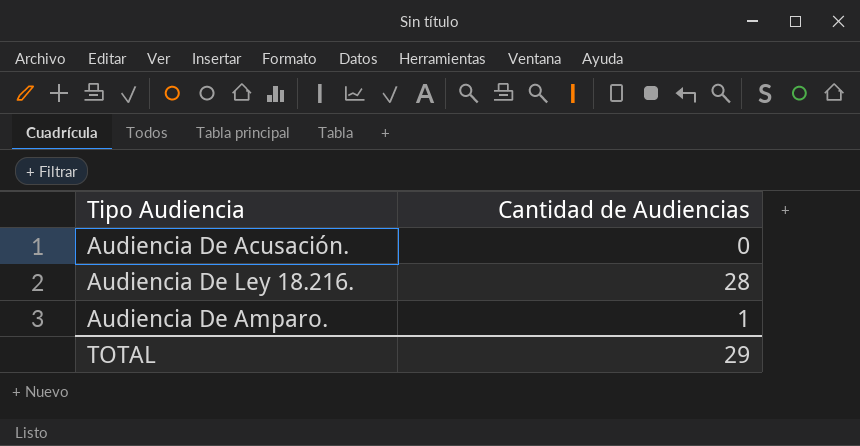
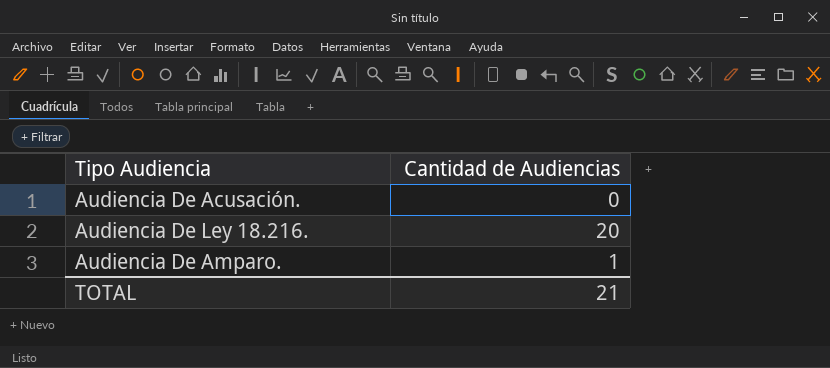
Audiencia De Ley 18.216. | Cantidad de Audiencias: 28 -> 20
TOTAL | Cantidad de Audiencias: 29 -> 21

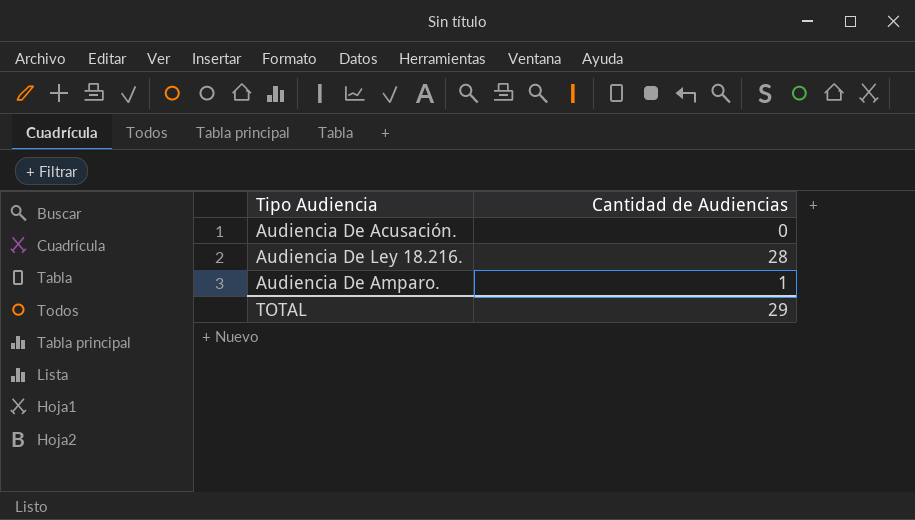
Audiencia De Ley 18.216. | Cantidad de Audiencias: 20 -> 28
TOTAL | Cantidad de Audiencias: 21 -> 29

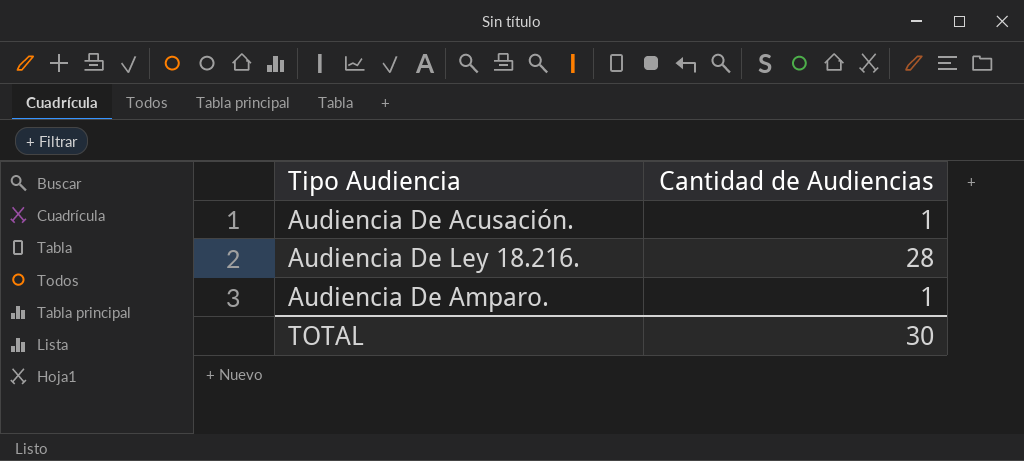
Audiencia De Acusación. | Cantidad de Audiencias: 0 -> 1
TOTAL | Cantidad de Audiencias: 29 -> 30

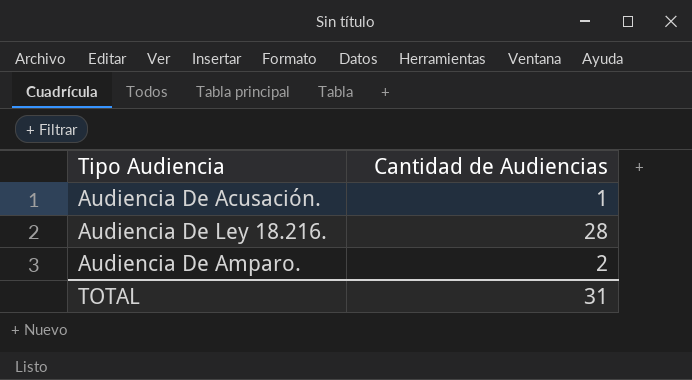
Audiencia De Amparo. | Cantidad de Audiencias: 1 -> 2
TOTAL | Cantidad de Audiencias: 30 -> 31

